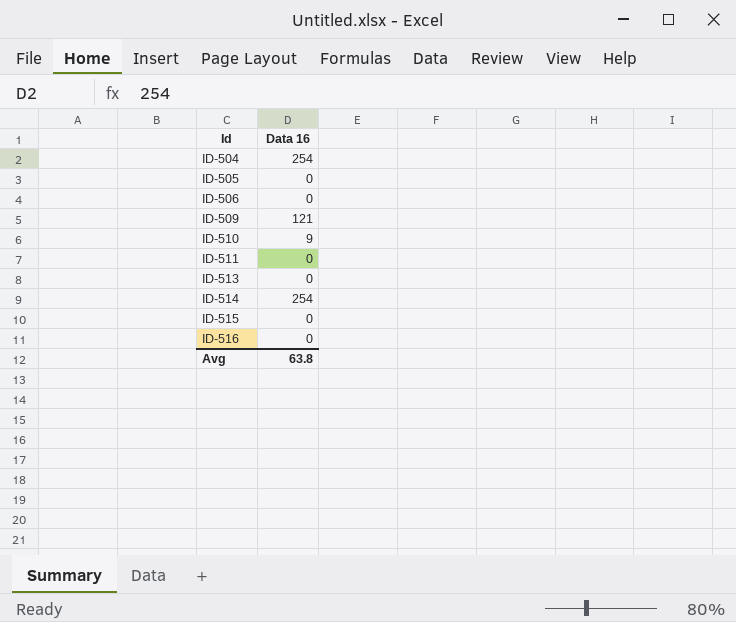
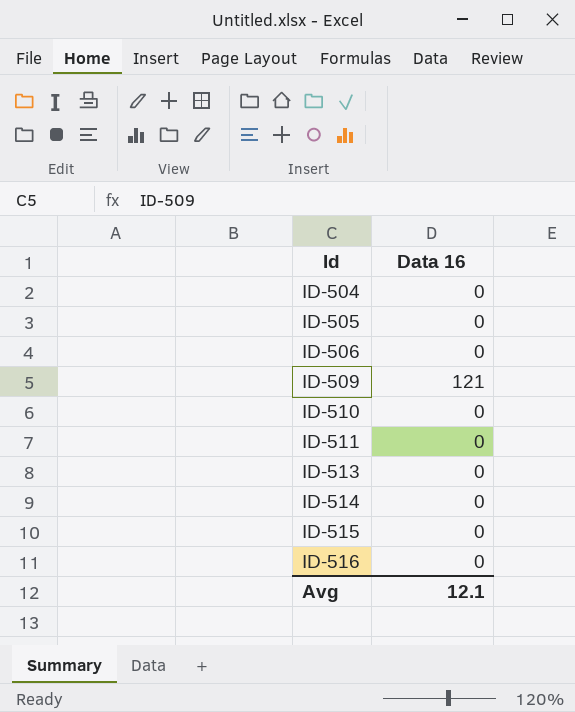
ID-504 | Data 16: 254 -> 0
ID-510 | Data 16: 9 -> 0
ID-514 | Data 16: 254 -> 0
Avg | Data 16: 63.8 -> 12.1

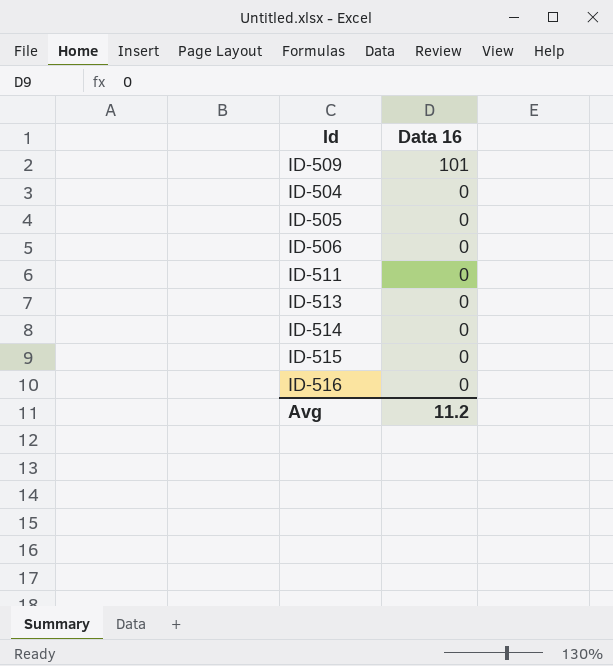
row order: Id ascending -> Data 16 descending
row ID-510: 0 -> none
ID-509 | Data 16: 121 -> 101
Avg | Data 16: 12.1 -> 11.2

